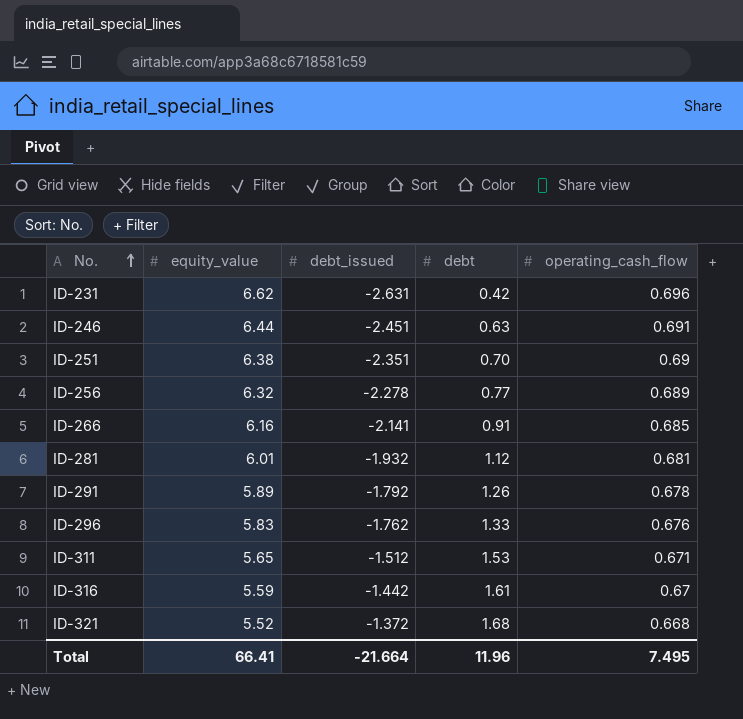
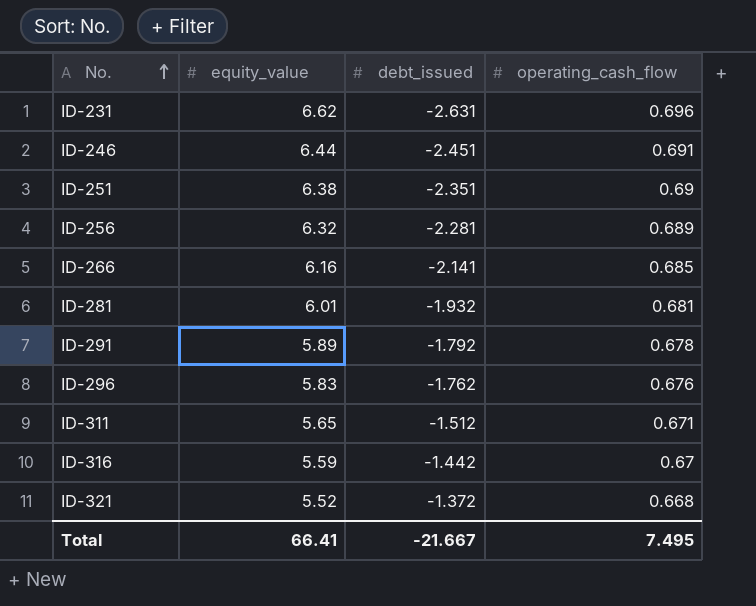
column debt | position: 4 -> none
ID-256 | debt_issued: -2.278 -> -2.281
Total | debt_issued: -21.664 -> -21.667

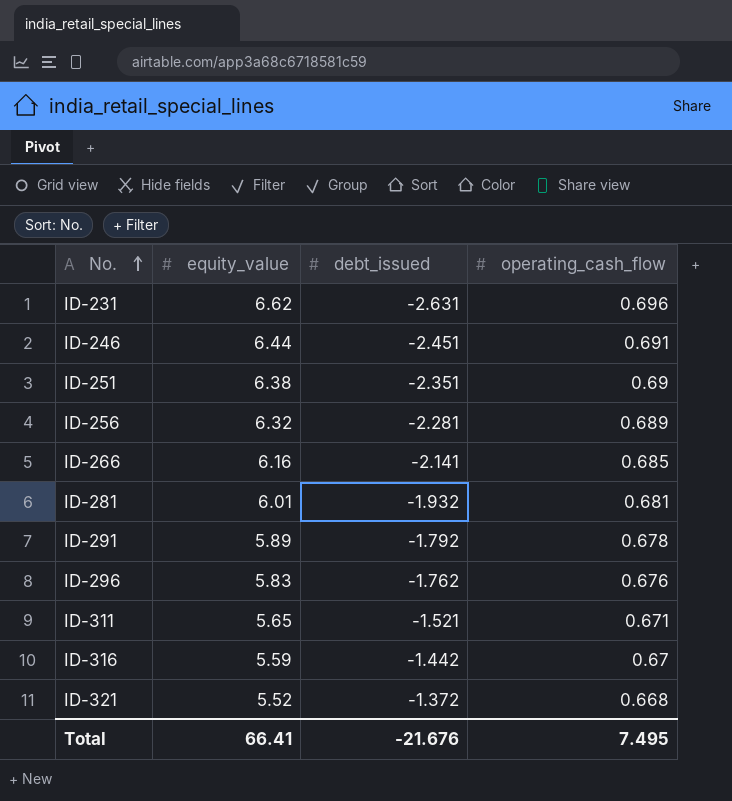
ID-311 | debt_issued: -1.512 -> -1.521
Total | debt_issued: -21.667 -> -21.676

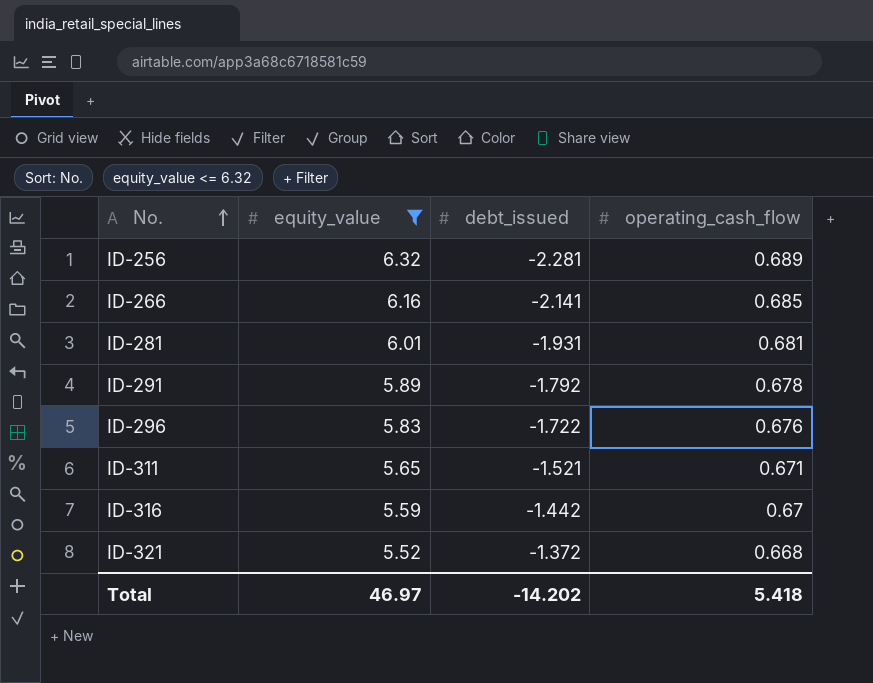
filter: none -> equity_value <= 6.32
ID-281 | debt_issued: -1.932 -> -1.931
ID-296 | debt_issued: -1.762 -> -1.722
Total | equity_value: 66.41 -> 46.97
Total | debt_issued: -21.676 -> -14.202
Total | operating_cash_flow: 7.495 -> 5.418

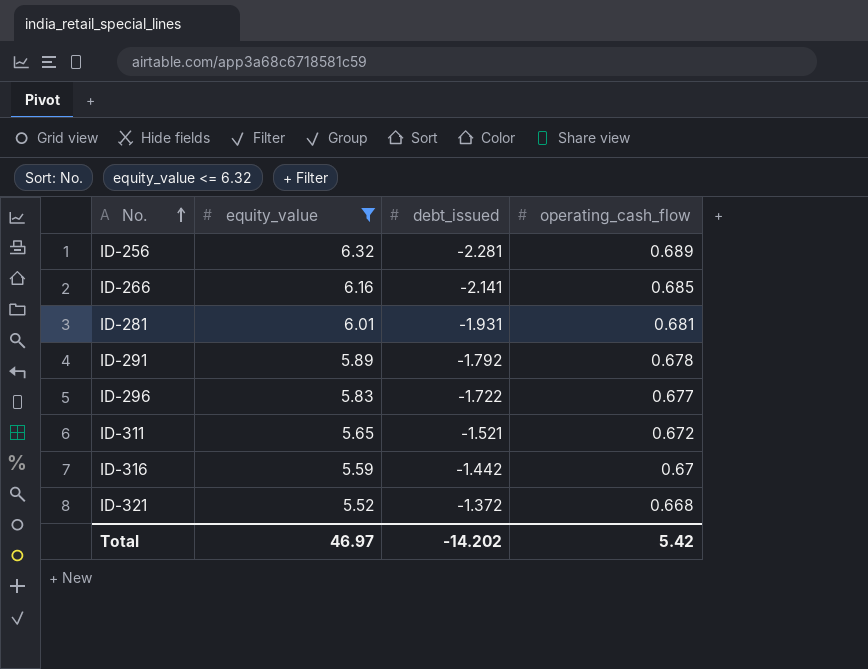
ID-296 | operating_cash_flow: 0.676 -> 0.677
ID-311 | operating_cash_flow: 0.671 -> 0.672
Total | operating_cash_flow: 5.418 -> 5.42

